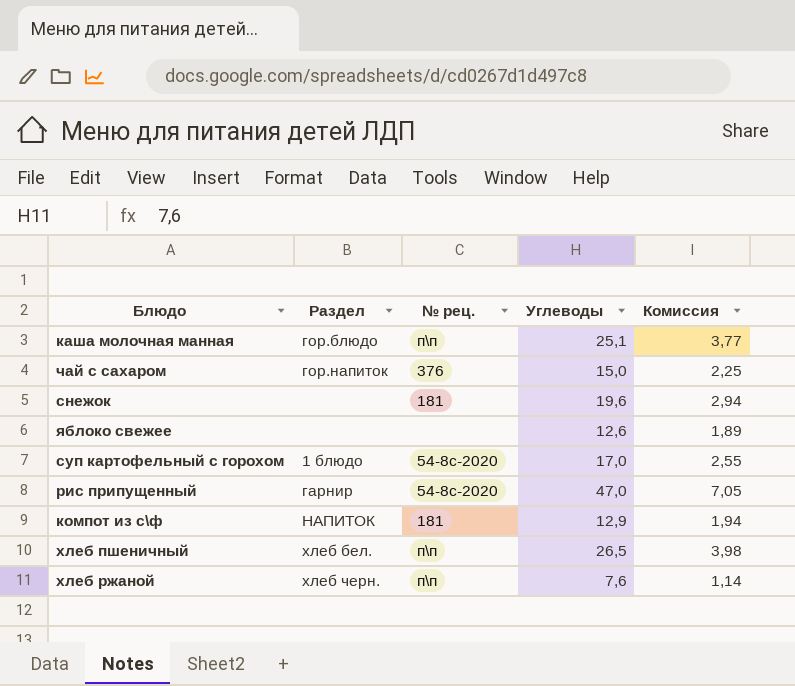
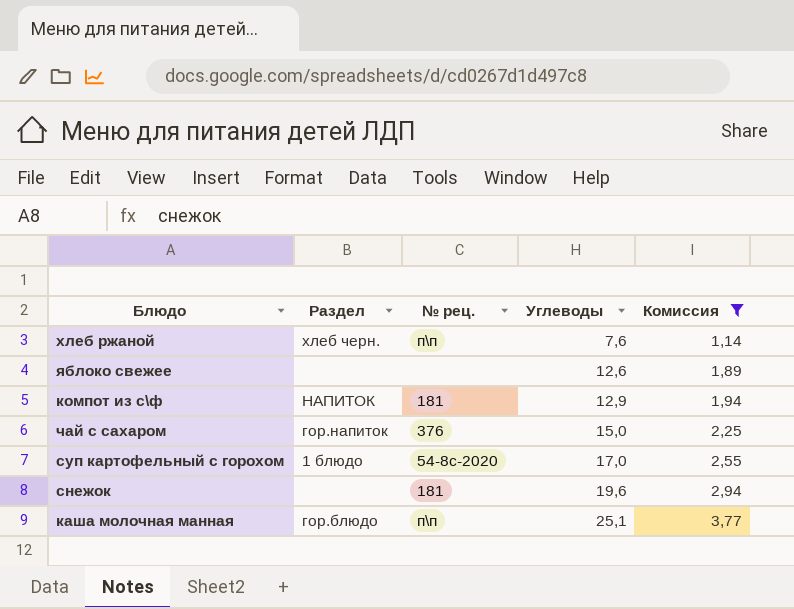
filter: none -> Комиссия <= 3,77
row order: none -> Углеводы ascending

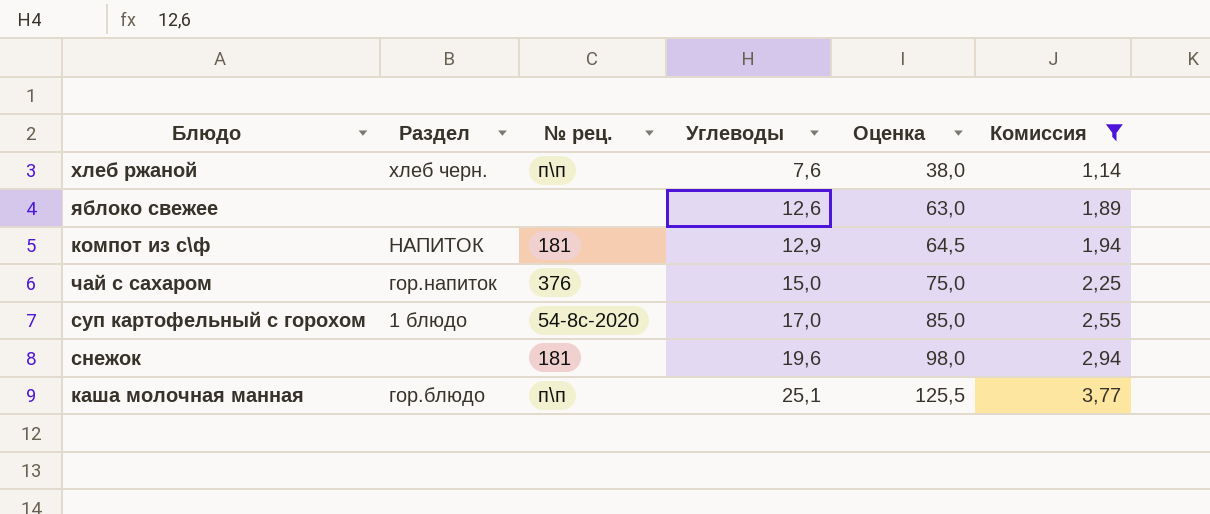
column Оценка | formula: none -> [Углеводы] * 5

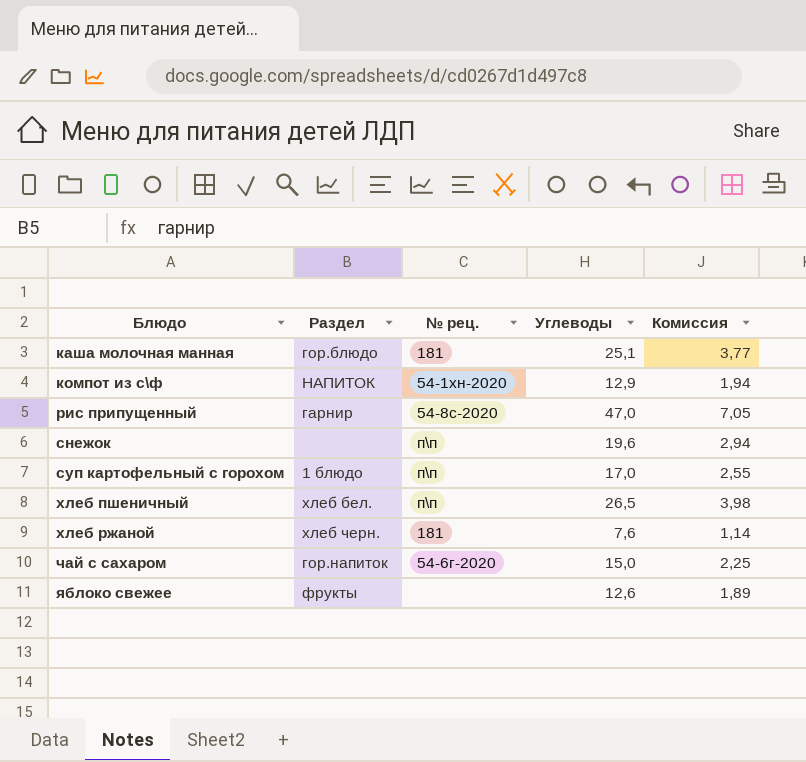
filter: Комиссия <= 3,77 -> none
row order: Углеводы ascending -> Блюдо ascending
column Оценка | formula: [Углеводы] * 5 -> none
каша молочная манная | № рец.: п\п -> 181
компот из с\ф | № рец.: 181 -> 54-1хн-2020
снежок | № рец.: 181 -> п\п
суп картофельный с горохом | № рец.: 54-8с-2020 -> п\п
хлеб ржаной | № рец.: п\п -> 181
чай с сахаром | № рец.: 376 -> 54-6г-2020
яблоко свежее | Раздел: none -> фрукты

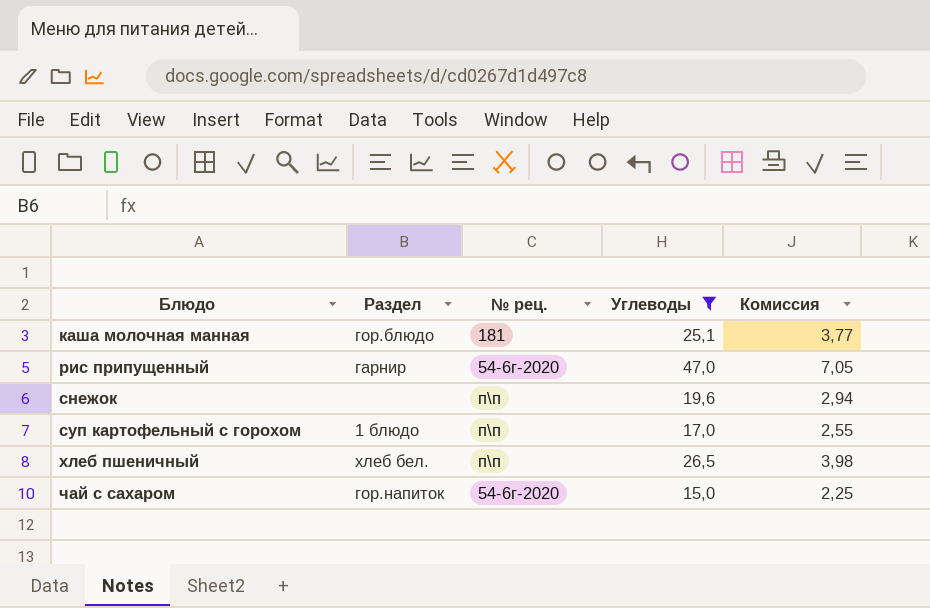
filter: none -> Углеводы >= 15,0
рис припущенный | № рец.: 54-8с-2020 -> 54-6г-2020

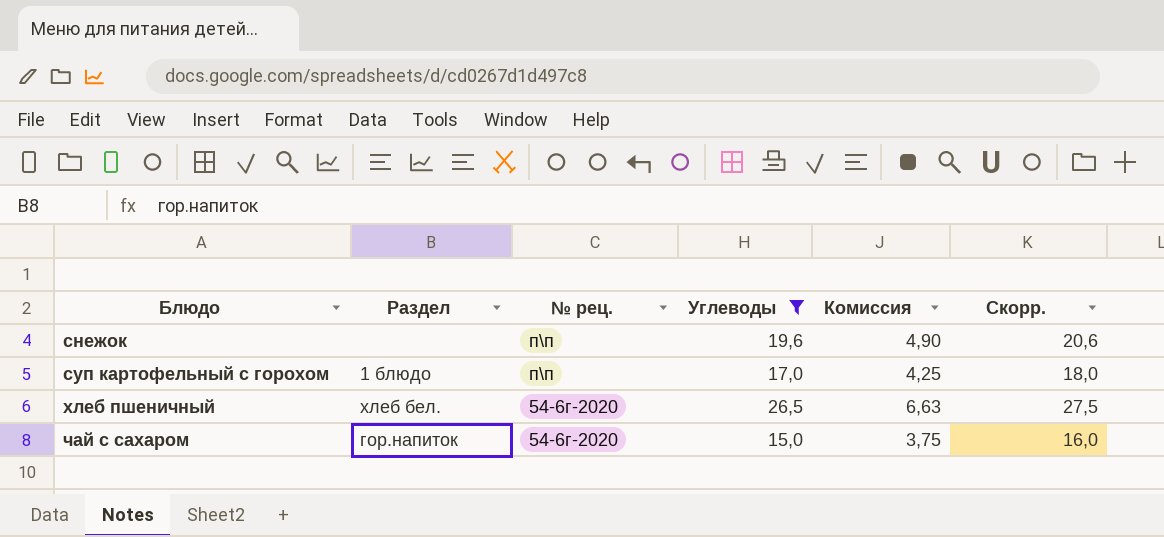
column Комиссия | formula: [Углеводы] * 0,15 -> [Углеводы] * 0,25
column Скорр. | formula: none -> [Углеводы] + 1
row каша молочная манная: гор.блюдо | 181 | 25,1 | 3,77 -> none
row рис припущенный: гарнир | 54-6г-2020 | 47,0 | 7,05 -> none
хлеб пшеничный | № рец.: п\п -> 54-6г-2020

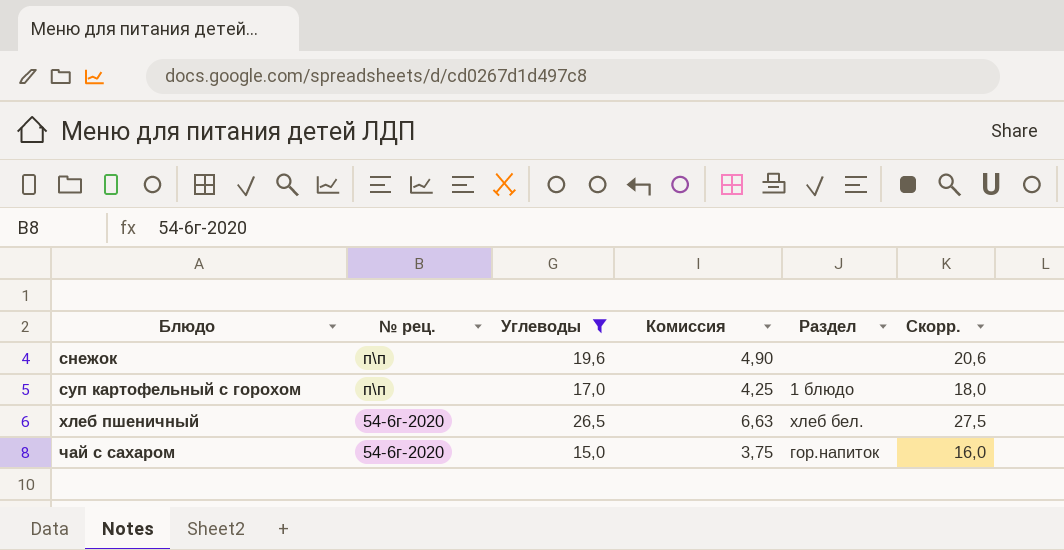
column Раздел | position: 2 -> 5

